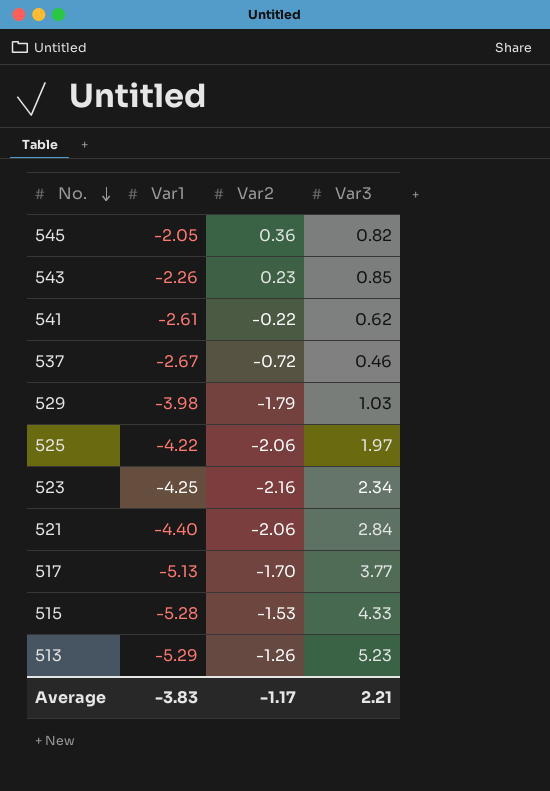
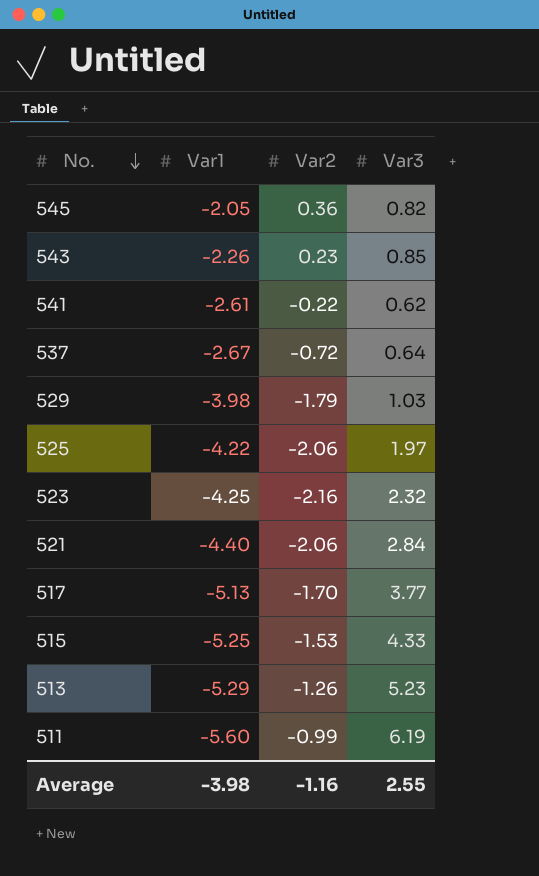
537 | Var3: 0.46 -> 0.64
523 | Var3: 2.34 -> 2.32
515 | Var1: -5.28 -> -5.25
row 511: none -> -5.60 | -0.99 | 6.19
Average | Var1: -3.83 -> -3.98
Average | Var2: -1.17 -> -1.16
Average | Var3: 2.21 -> 2.55

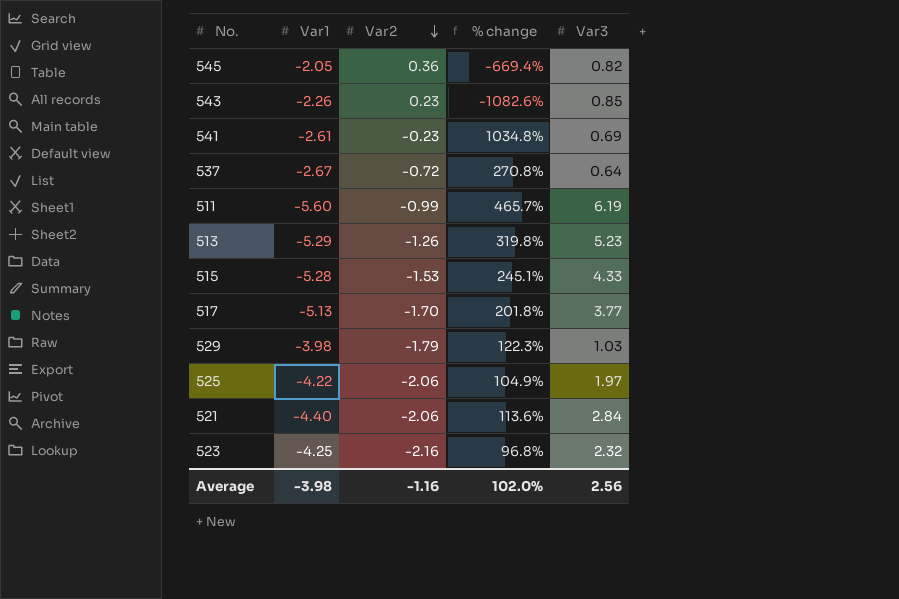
row order: No. descending -> Var2 descending
column % change | formula: none -> ([Var1] - [Var2]) / [Var2]
541 | Var2: -0.22 -> -0.23
541 | Var3: 0.62 -> 0.69
515 | Var1: -5.25 -> -5.28
Average | Var3: 2.55 -> 2.56

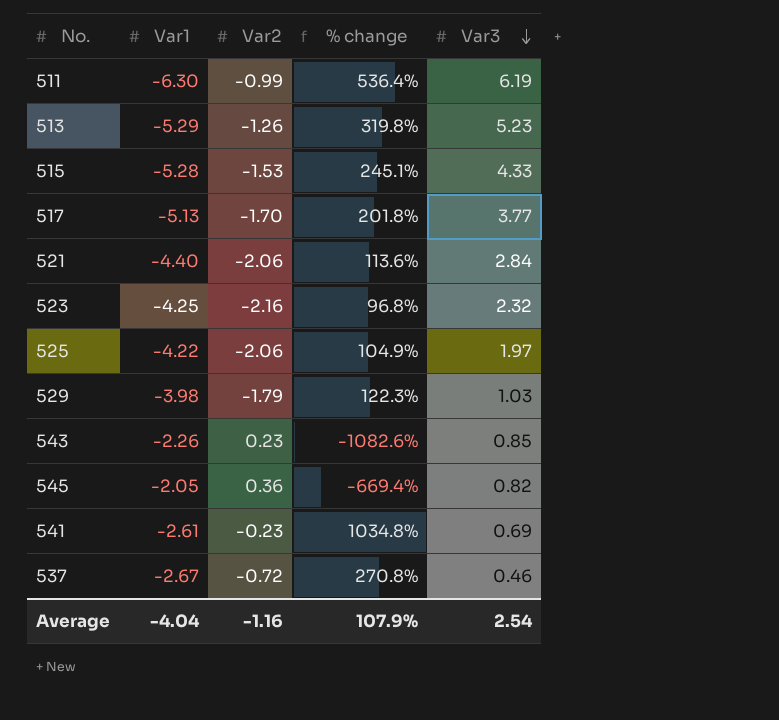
row order: Var2 descending -> Var3 descending
511 | Var1: -5.60 -> -6.30
511 | % change: 465.7% -> 536.4%
537 | Var3: 0.64 -> 0.46
Average | Var1: -3.98 -> -4.04
Average | % change: 102.0% -> 107.9%
Average | Var3: 2.56 -> 2.54

